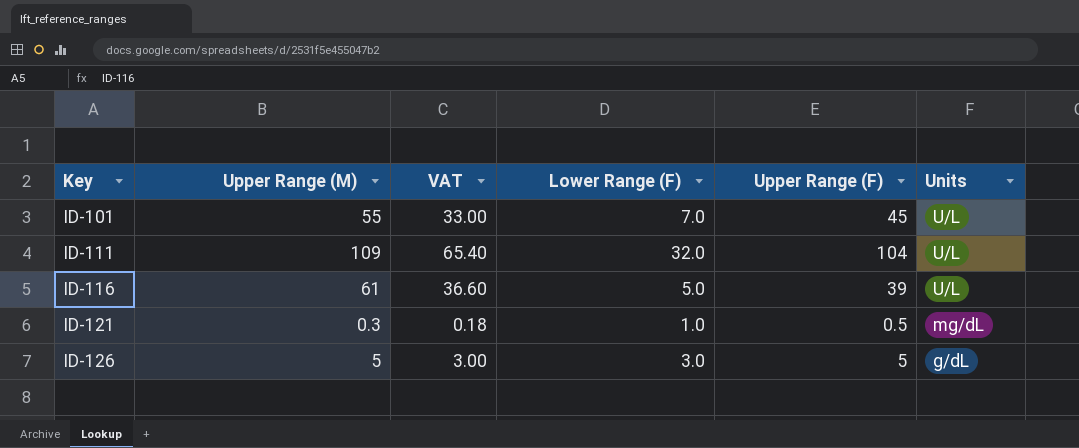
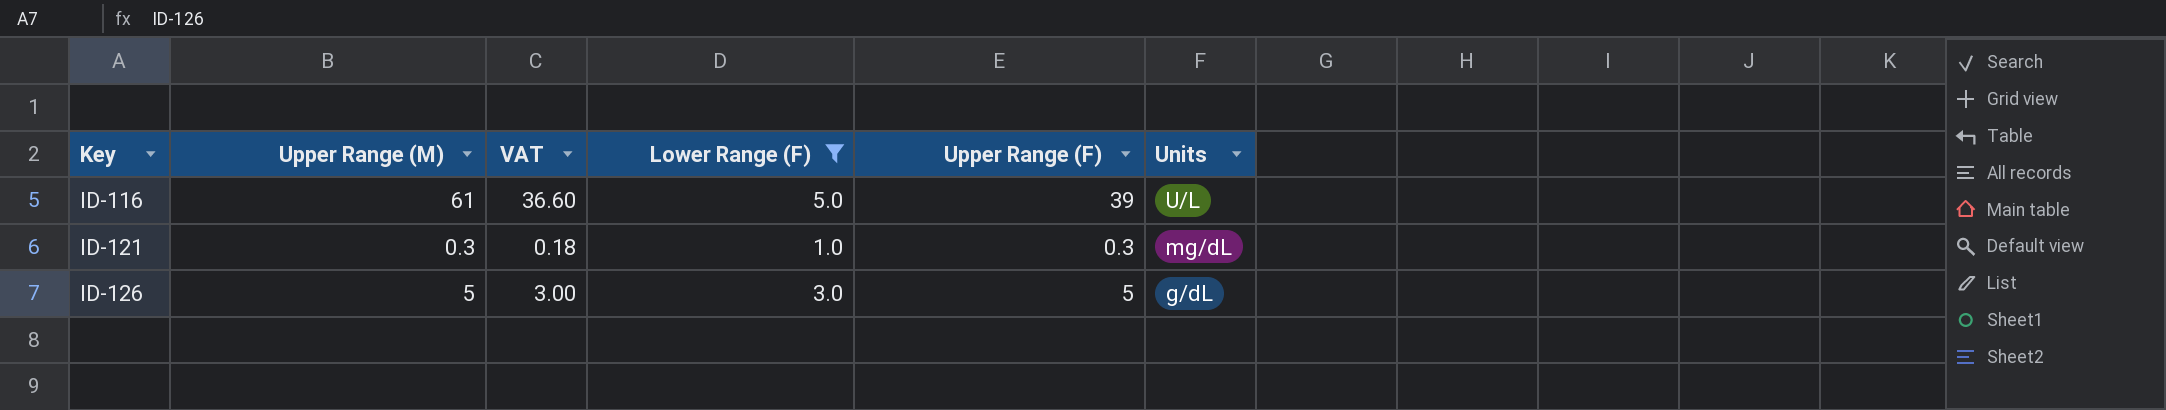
filter: none -> Lower Range (F) <= 5.0
ID-121 | Upper Range (F): 0.5 -> 0.3

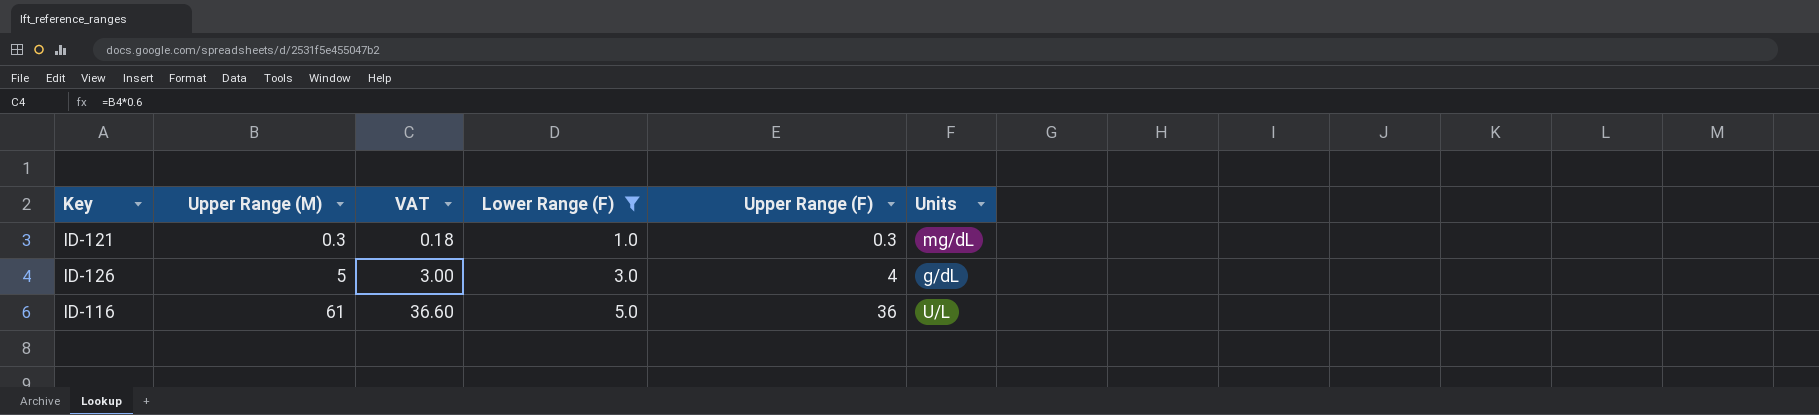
row order: Key ascending -> Upper Range (M) ascending
ID-126 | Upper Range (F): 5 -> 4
ID-116 | Upper Range (F): 39 -> 36

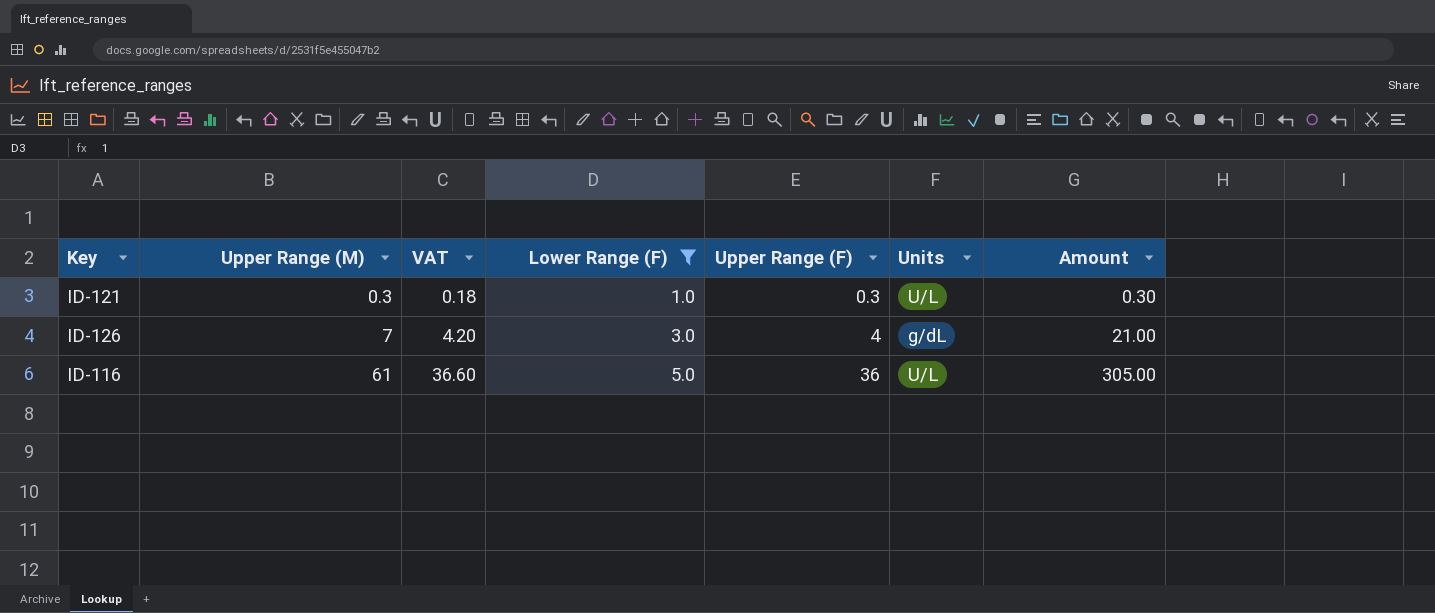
column Amount | formula: none -> [Upper Range (M)] * [Lower Range (F)]
ID-121 | Units: mg/dL -> U/L
ID-126 | Upper Range (M): 5 -> 7
ID-126 | VAT: 3.00 -> 4.20

